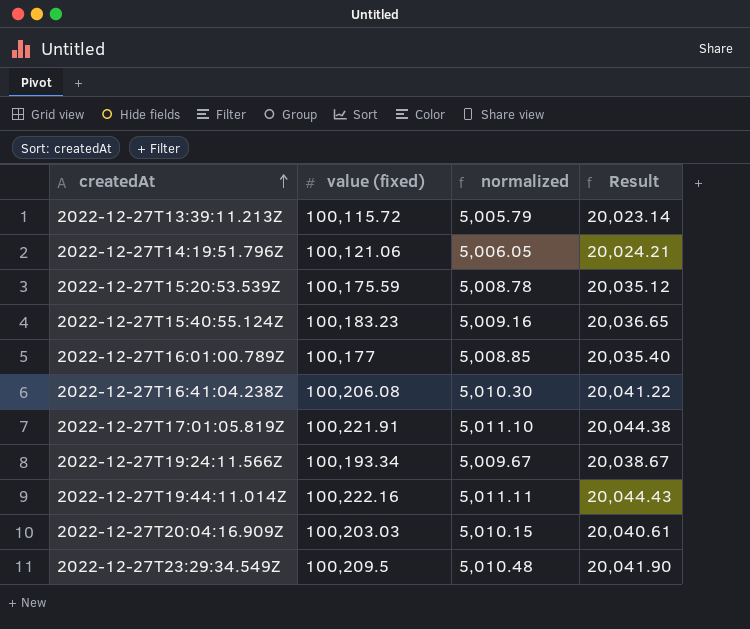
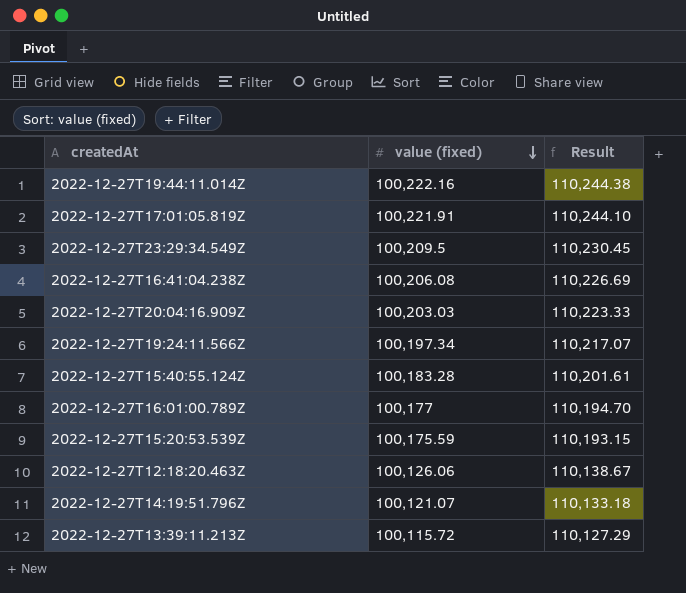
row order: createdAt ascending -> value (fixed) descending
column normalized | formula: [value (fixed)] * 0.05 -> none
column Result | formula: [value (fixed)] * 0.2 -> [value (fixed)] * 1.1
2022-12-27T19:24:11.566Z | value (fixed): 100,193.34 -> 100,197.34
2022-12-27T15:40:55.124Z | value (fixed): 100,183.23 -> 100,183.28
row 2022-12-27T12:18:20.463Z: none -> 100,126.06 | 110,138.67
2022-12-27T14:19:51.796Z | value (fixed): 100,121.06 -> 100,121.07

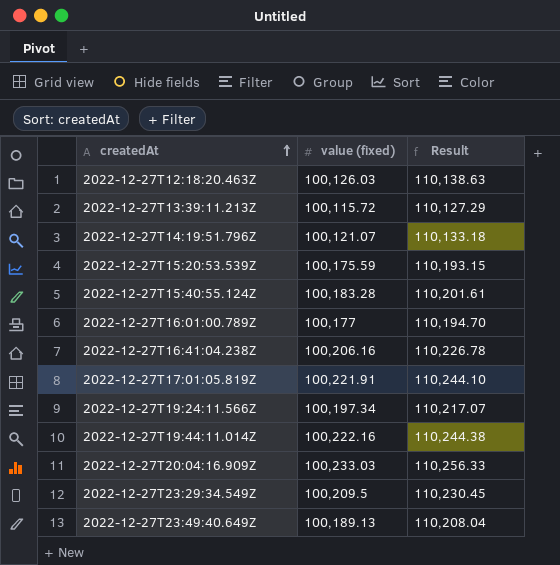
row order: value (fixed) descending -> createdAt ascending
2022-12-27T12:18:20.463Z | value (fixed): 100,126.06 -> 100,126.03
2022-12-27T12:18:20.463Z | Result: 110,138.67 -> 110,138.63
2022-12-27T16:41:04.238Z | value (fixed): 100,206.08 -> 100,206.16
2022-12-27T16:41:04.238Z | Result: 110,226.69 -> 110,226.78
2022-12-27T20:04:16.909Z | value (fixed): 100,203.03 -> 100,233.03
2022-12-27T20:04:16.909Z | Result: 110,223.33 -> 110,256.33
row 2022-12-27T23:49:40.649Z: none -> 100,189.13 | 110,208.04

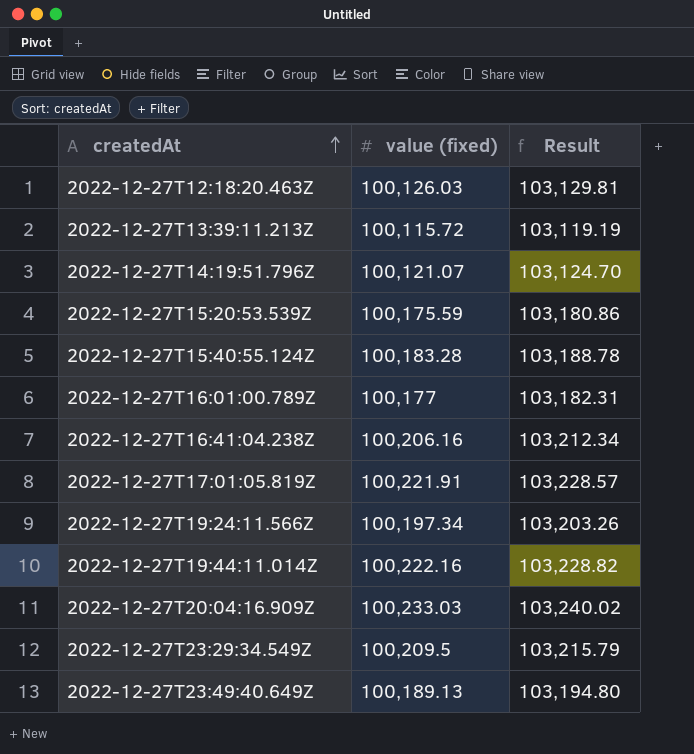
column Result | formula: [value (fixed)] * 1.1 -> [value (fixed)] * 1.03

